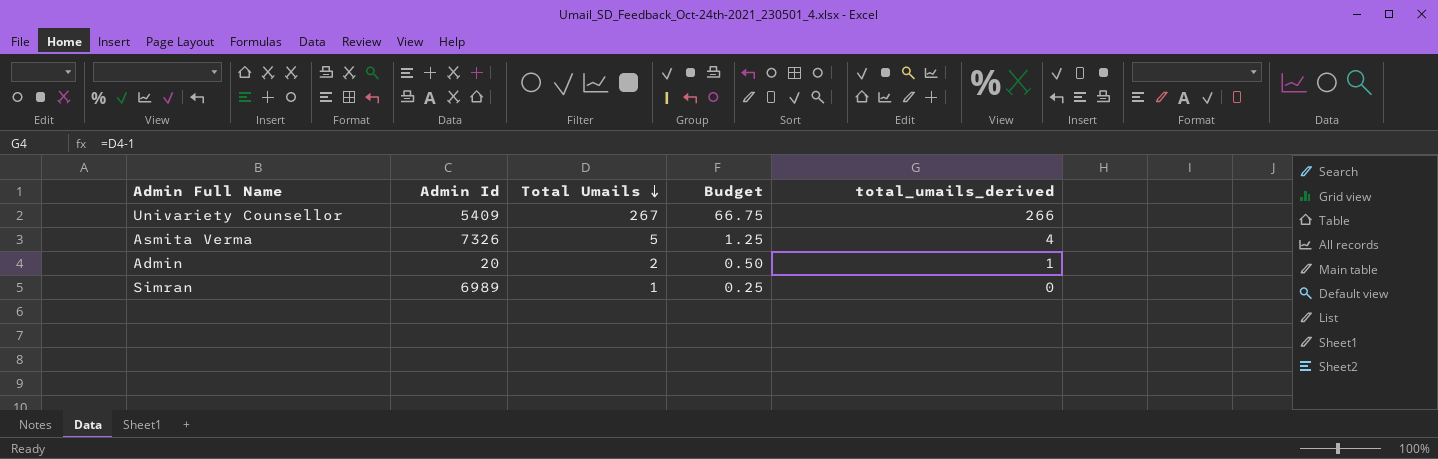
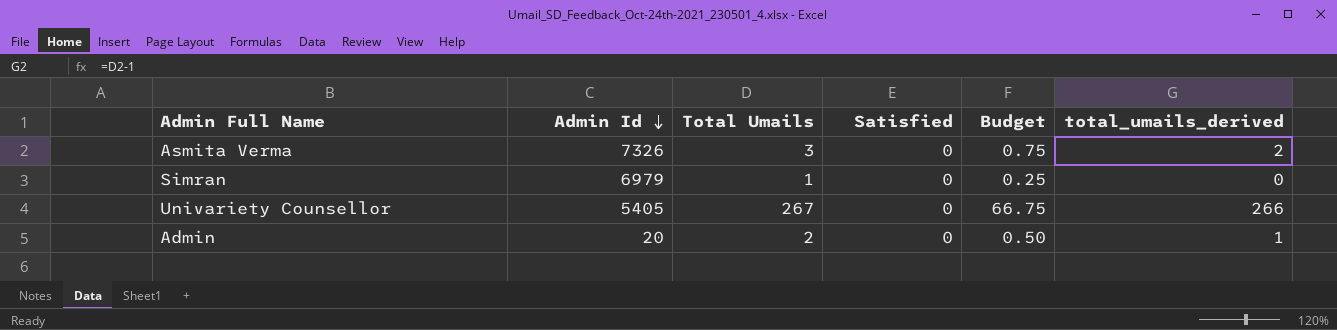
row order: Total Umails descending -> Admin Id descending
column Satisfied | position: none -> 4
Asmita Verma | Total Umails: 5 -> 3
Asmita Verma | Budget: 1.25 -> 0.75
Asmita Verma | total_umails_derived: 4 -> 2
Simran | Admin Id: 6989 -> 6979
Univariety Counsellor | Admin Id: 5409 -> 5405

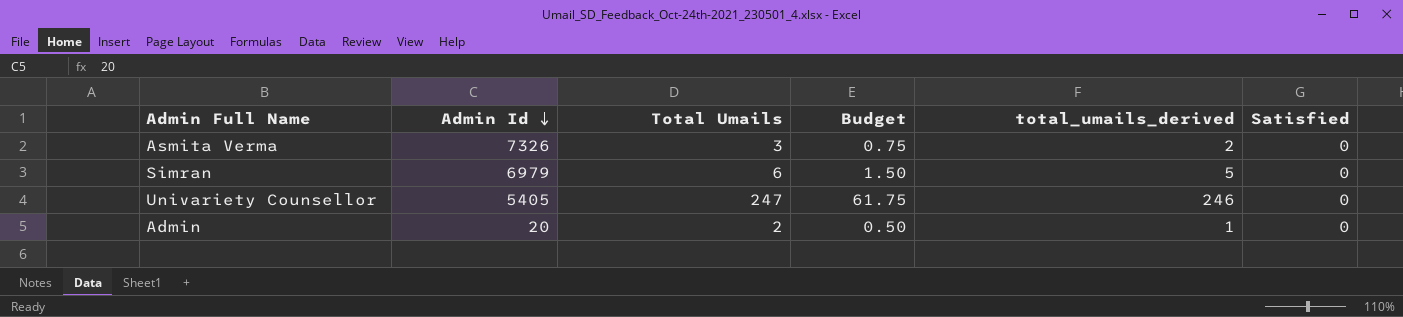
column Satisfied | position: 4 -> 6
Simran | Total Umails: 1 -> 6
Simran | Budget: 0.25 -> 1.50
Simran | total_umails_derived: 0 -> 5
Univariety Counsellor | Total Umails: 267 -> 247
Univariety Counsellor | Budget: 66.75 -> 61.75
Univariety Counsellor | total_umails_derived: 266 -> 246

